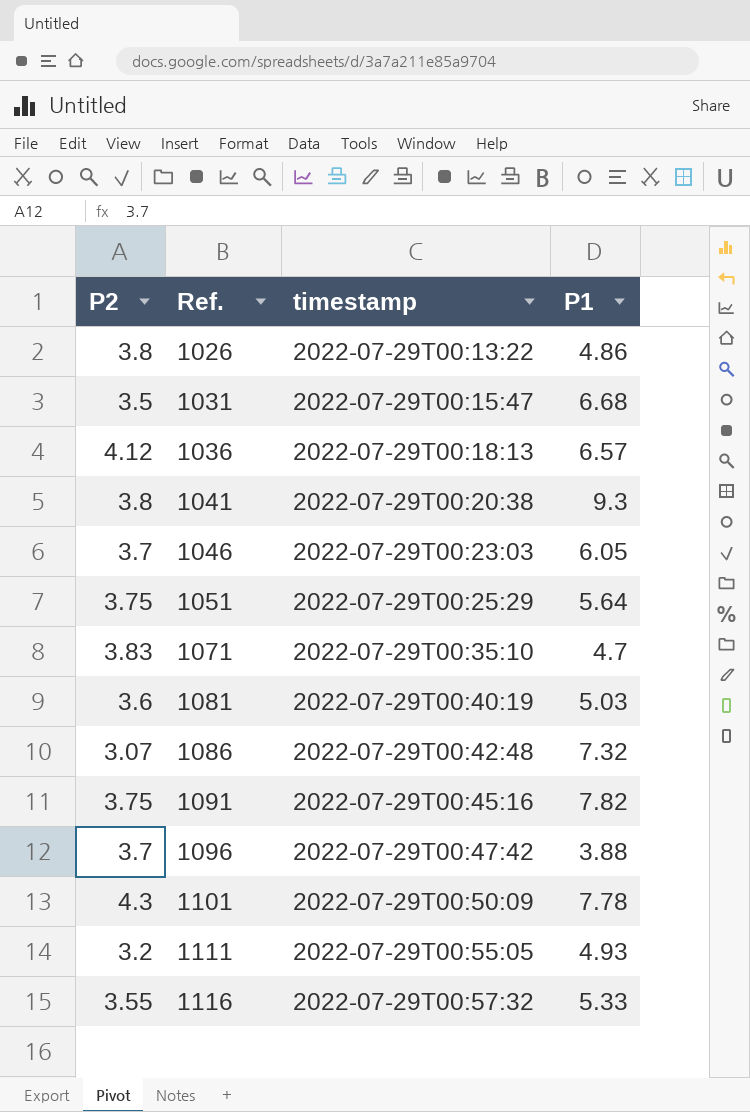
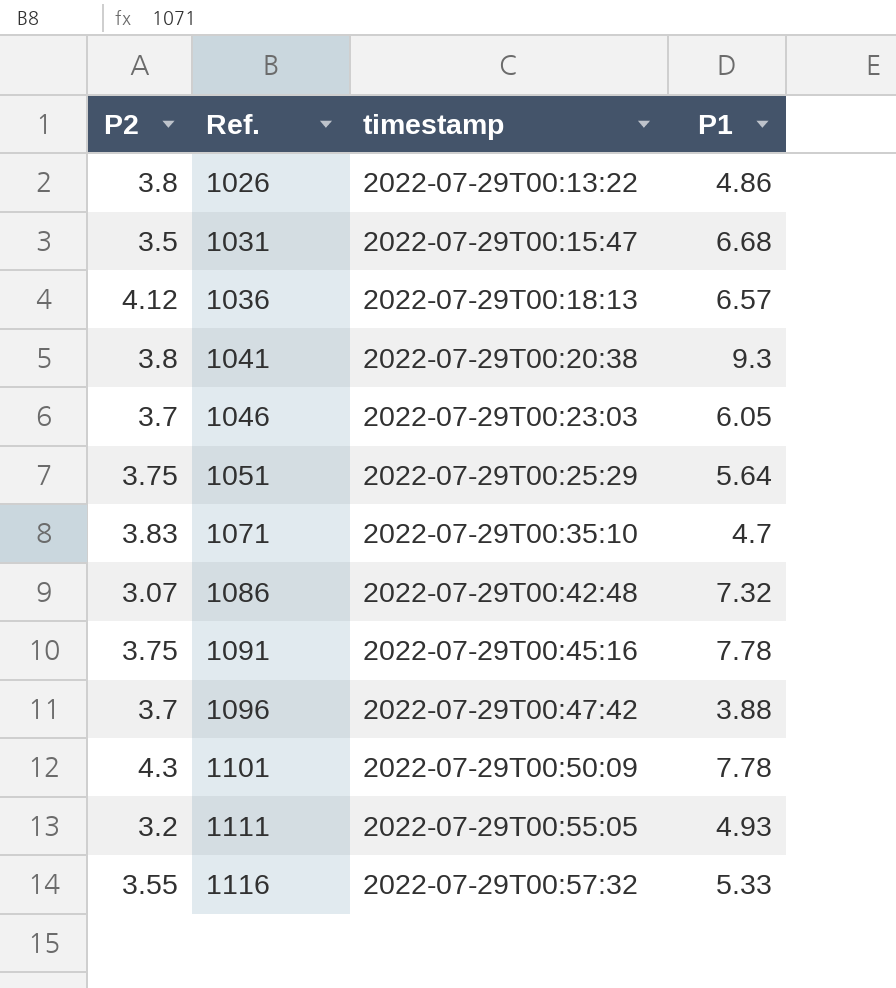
row 1081: 3.6 | 2022-07-29T00:40:19 | 5.03 -> none
1091 | P1: 7.82 -> 7.78

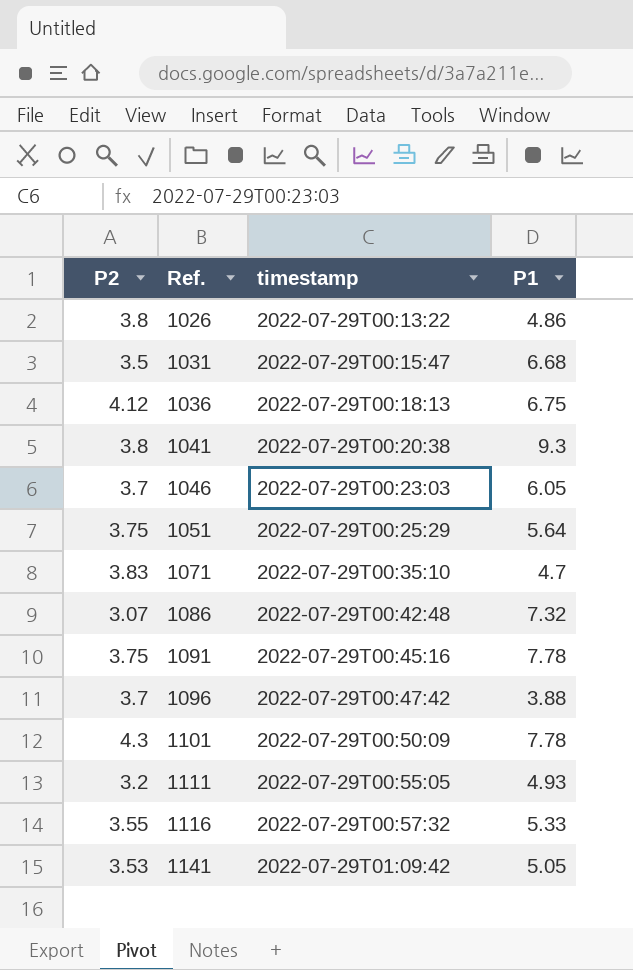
1036 | P1: 6.57 -> 6.75
row 1141: none -> 3.53 | 2022-07-29T01:09:42 | 5.05

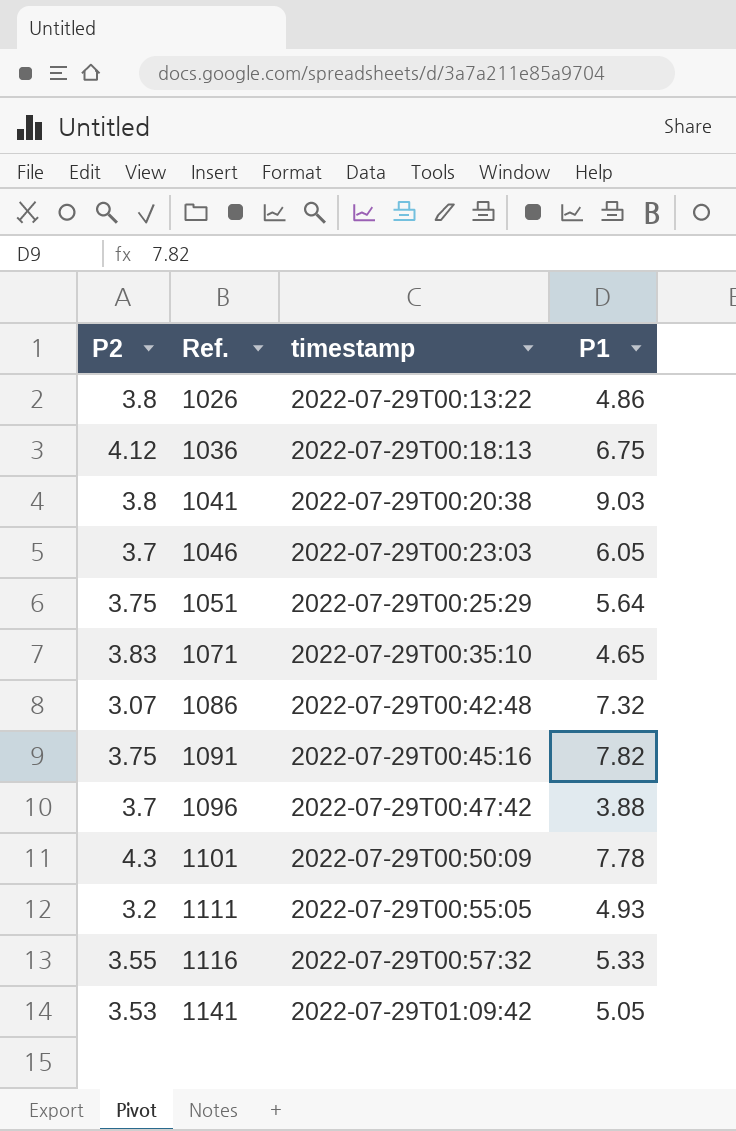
row 1031: 3.5 | 2022-07-29T00:15:47 | 6.68 -> none
1041 | P1: 9.3 -> 9.03
1071 | P1: 4.7 -> 4.65
1091 | P1: 7.78 -> 7.82

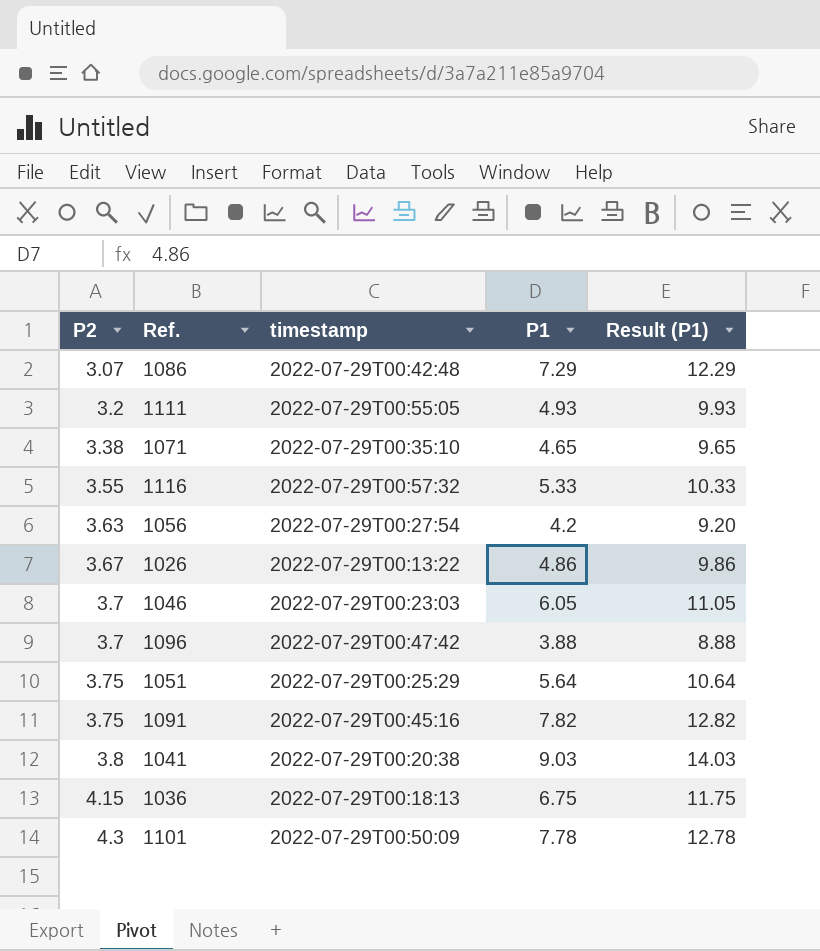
row order: Ref. ascending -> P2 ascending
column Result (P1) | formula: none -> [P1] + 5
row 1141: 3.53 | 2022-07-29T01:09:42 | 5.05 -> none
1086 | P1: 7.32 -> 7.29
1071 | P2: 3.83 -> 3.38
row 1056: none -> 3.63 | 2022-07-29T00:27:54 | 4.2 | 9.20
1026 | P2: 3.8 -> 3.67
1036 | P2: 4.12 -> 4.15

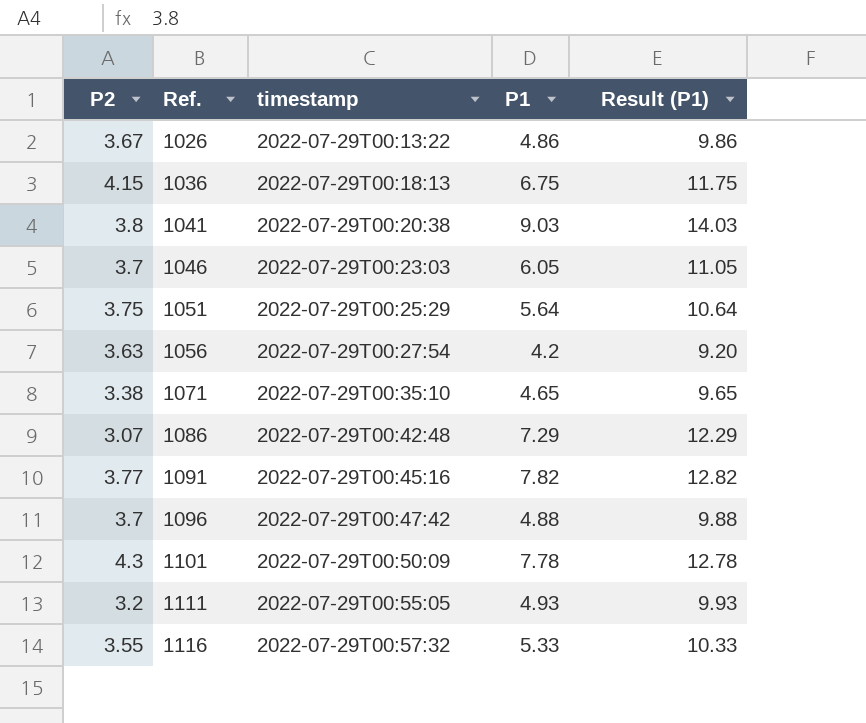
row order: P2 ascending -> Ref. ascending
1091 | P2: 3.75 -> 3.77
1096 | P1: 3.88 -> 4.88
1096 | Result (P1): 8.88 -> 9.88

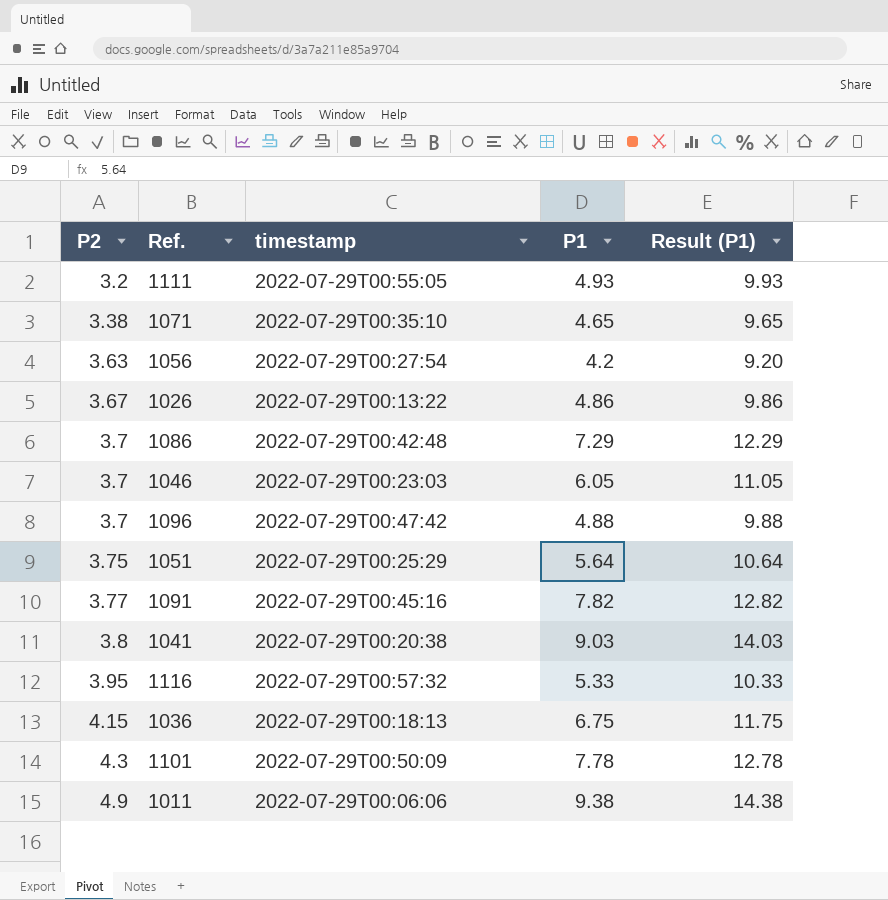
row order: Ref. ascending -> P2 ascending
1086 | P2: 3.07 -> 3.7
1116 | P2: 3.55 -> 3.95
row 1011: none -> 4.9 | 2022-07-29T00:06:06 | 9.38 | 14.38

